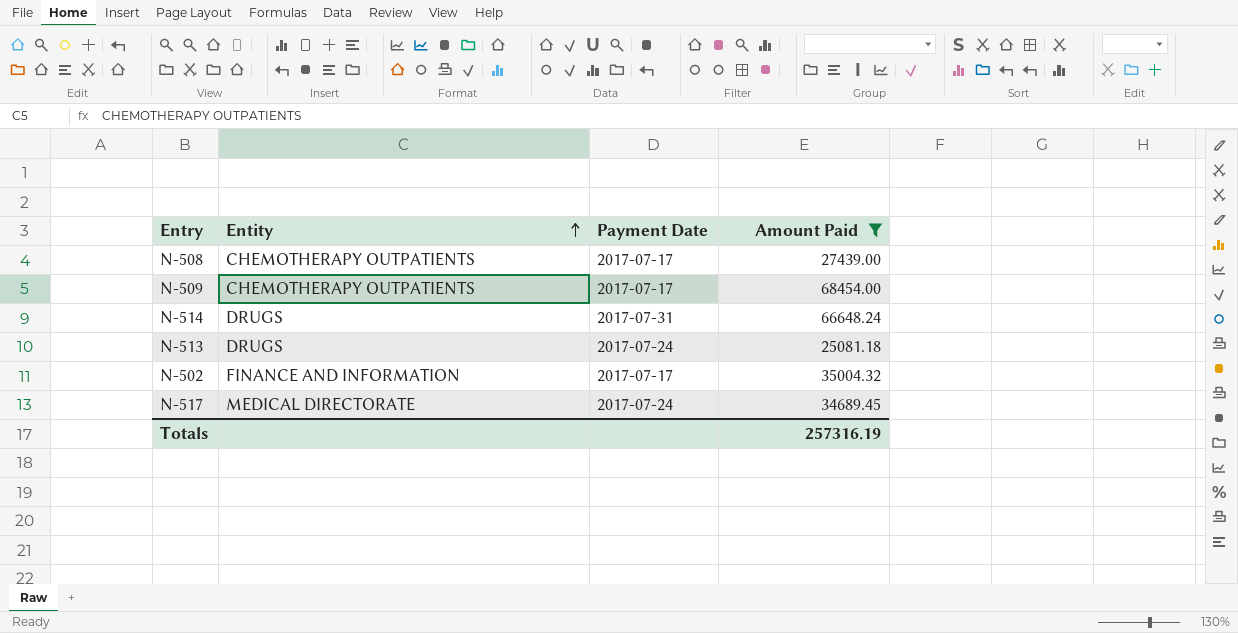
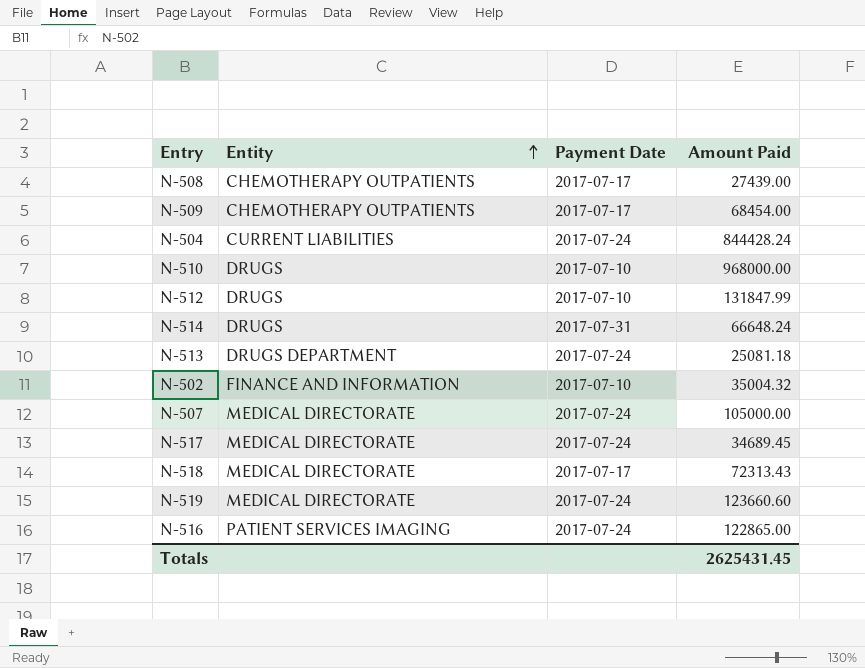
filter: Amount Paid <= 68454.00 -> none
N-513 | Entity: DRUGS -> DRUGS DEPARTMENT
N-502 | Payment Date: 2017-07-17 -> 2017-07-10
Totals | Amount Paid: 257316.19 -> 2625431.45

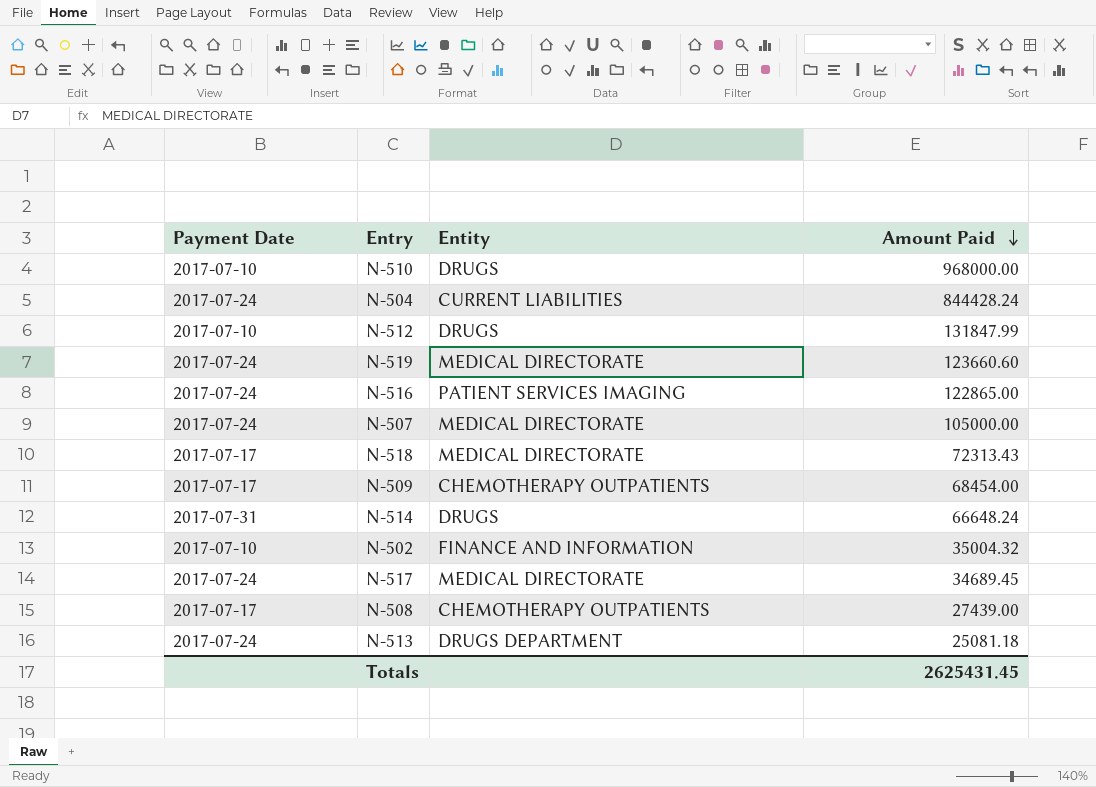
row order: Entity ascending -> Amount Paid descending
column Payment Date | position: 3 -> 1

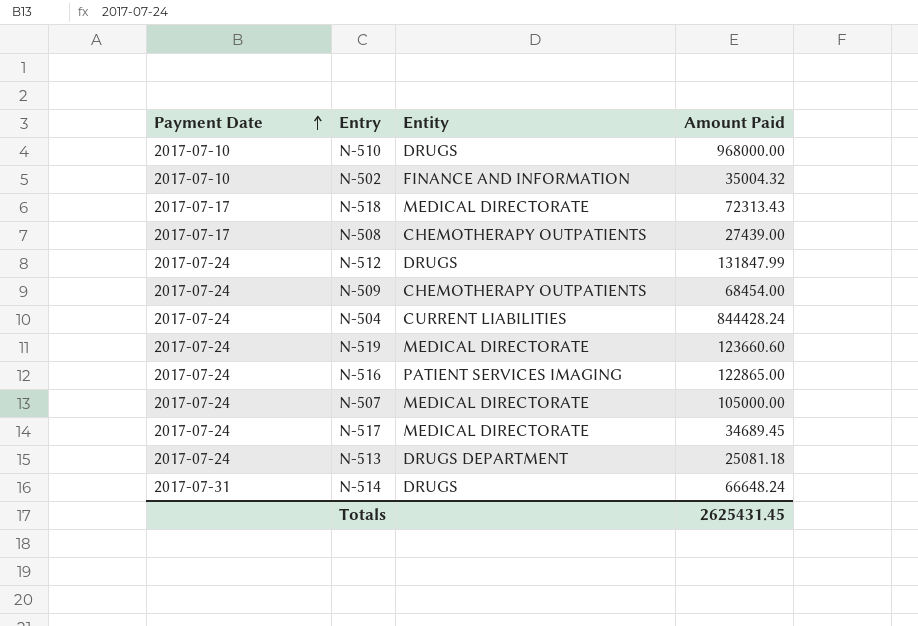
row order: Amount Paid descending -> Payment Date ascending
N-512 | Payment Date: 2017-07-10 -> 2017-07-24
N-509 | Payment Date: 2017-07-17 -> 2017-07-24

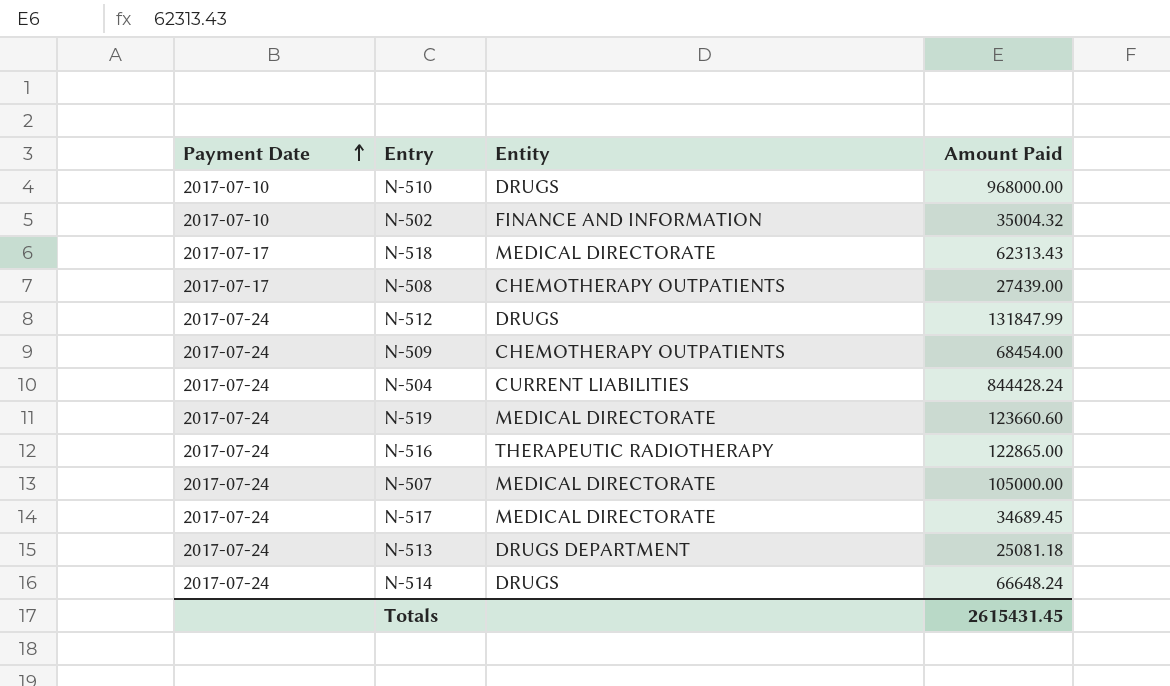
N-518 | Amount Paid: 72313.43 -> 62313.43
N-516 | Entity: PATIENT SERVICES IMAGING -> THERAPEUTIC RADIOTHERAPY
N-514 | Payment Date: 2017-07-31 -> 2017-07-24
Totals | Amount Paid: 2625431.45 -> 2615431.45

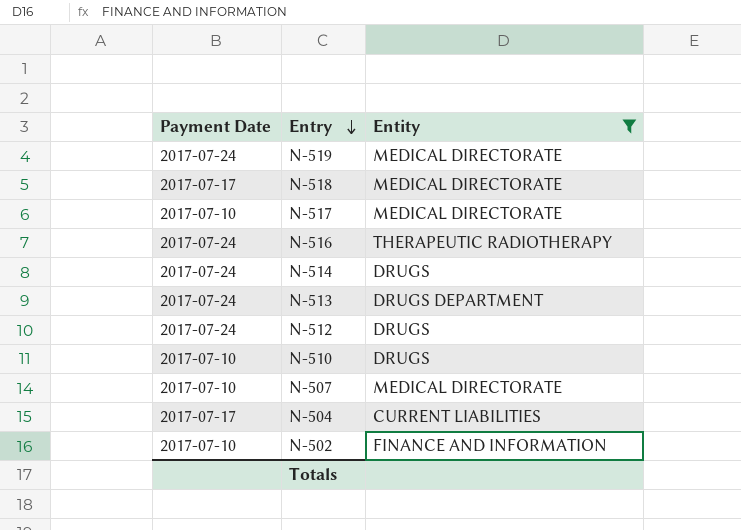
filter: none -> Entity != CHEMOTHERAPY OUTPATIENTS
row order: Payment Date ascending -> Entry descending
column Amount Paid | position: 4 -> none
N-517 | Payment Date: 2017-07-24 -> 2017-07-10
N-507 | Payment Date: 2017-07-24 -> 2017-07-10
N-504 | Payment Date: 2017-07-24 -> 2017-07-17

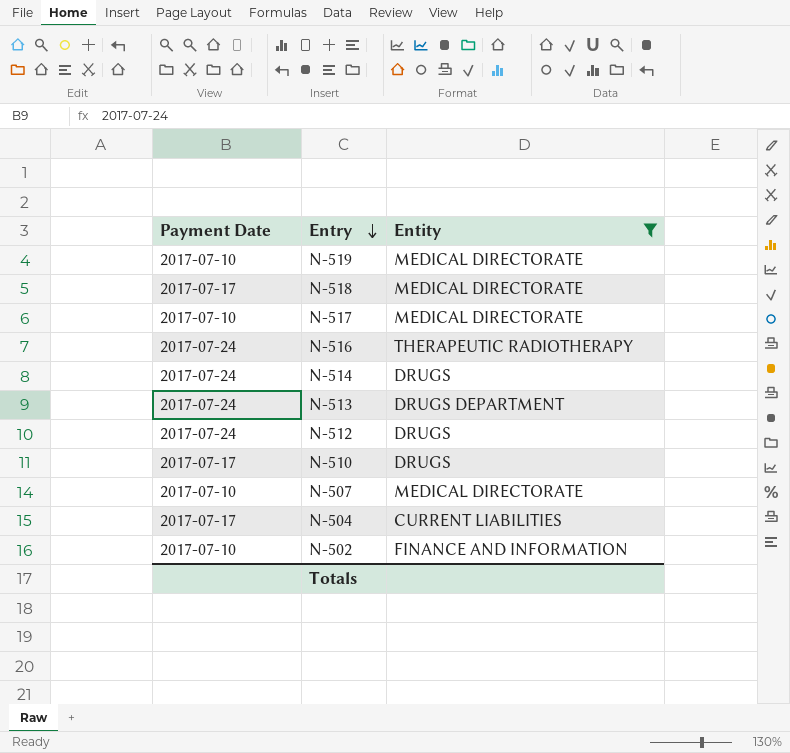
N-519 | Payment Date: 2017-07-24 -> 2017-07-10
N-510 | Payment Date: 2017-07-10 -> 2017-07-17

